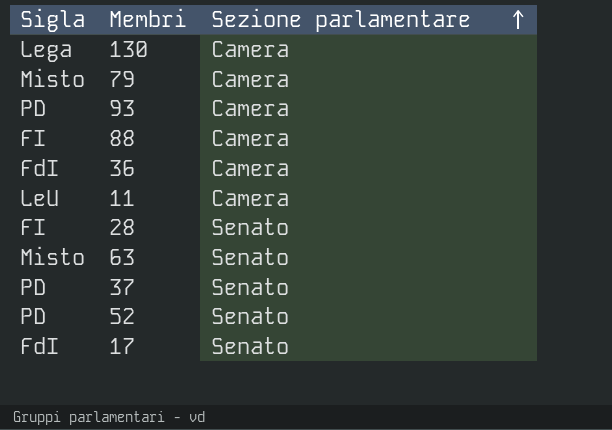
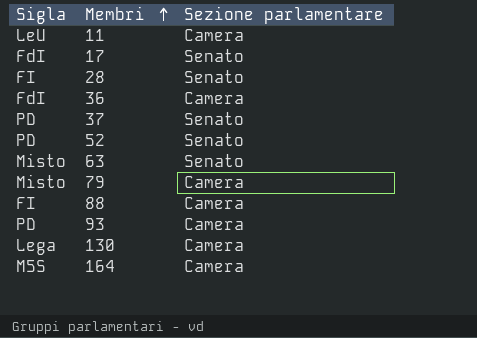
row order: Sezione parlamentare ascending -> Membri ascending
row 164: none -> M5S | Camera

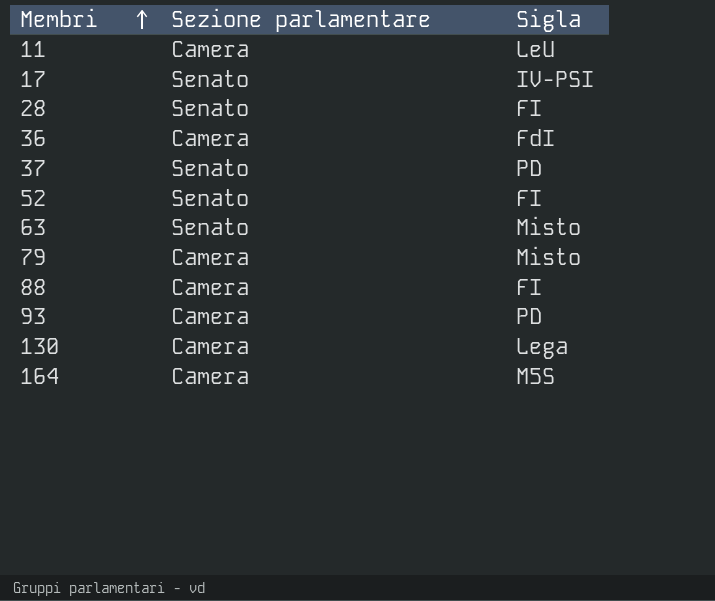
column Sigla | position: 1 -> 3
17 | Sigla: FdI -> IV-PSI
52 | Sigla: PD -> FI

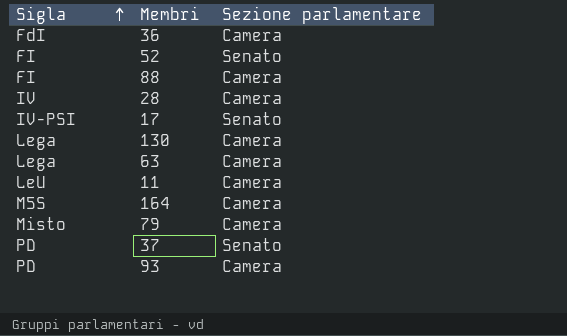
row order: Membri ascending -> Sigla ascending
column Sigla | position: 3 -> 1
28 | Sigla: FI -> IV
28 | Sezione parlamentare: Senato -> Camera
63 | Sigla: Misto -> Lega
63 | Sezione parlamentare: Senato -> Camera

